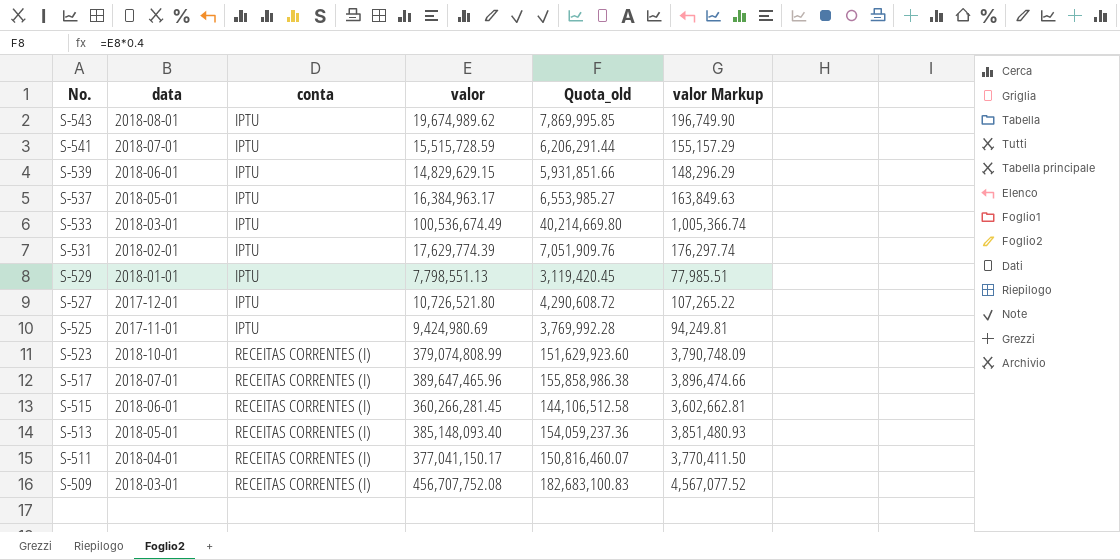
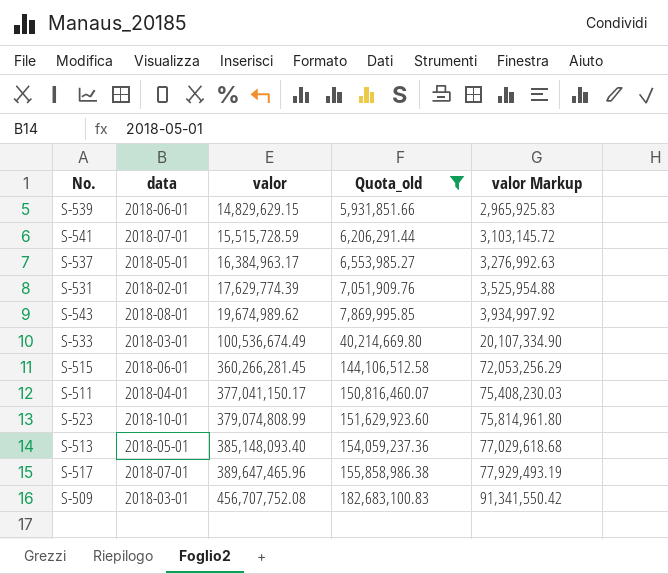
filter: none -> Quota_old >= 5,931,851.66
row order: No. descending -> valor ascending
column conta | position: 3 -> none
column valor Markup | formula: [valor] * 0.01 -> [valor] * 0.2

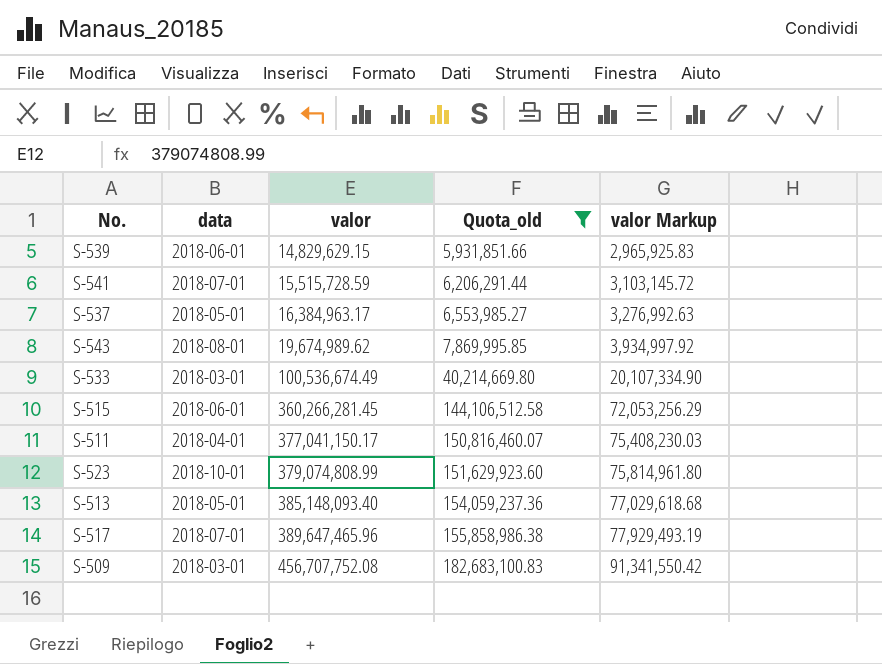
row S-531: 2018-02-01 | 17,629,774.39 | 7,051,909.76 | 3,525,954.88 -> none

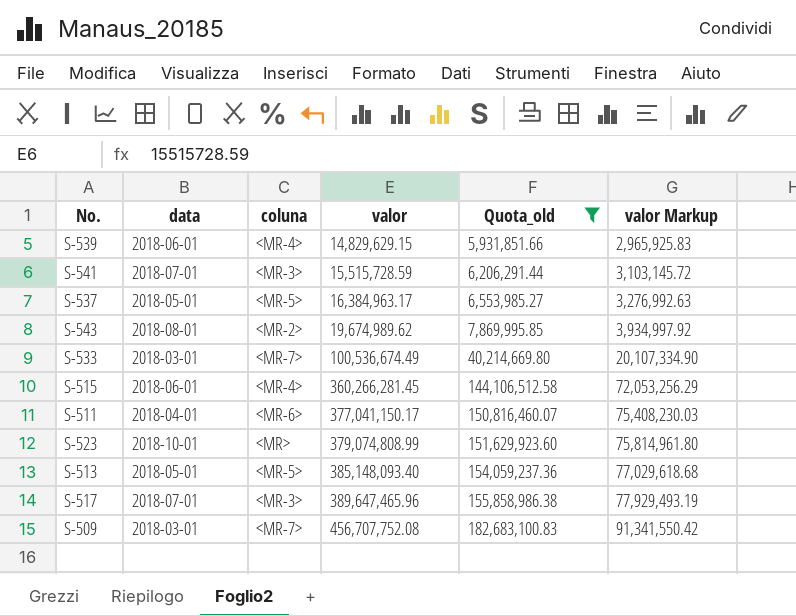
column coluna | position: none -> 3

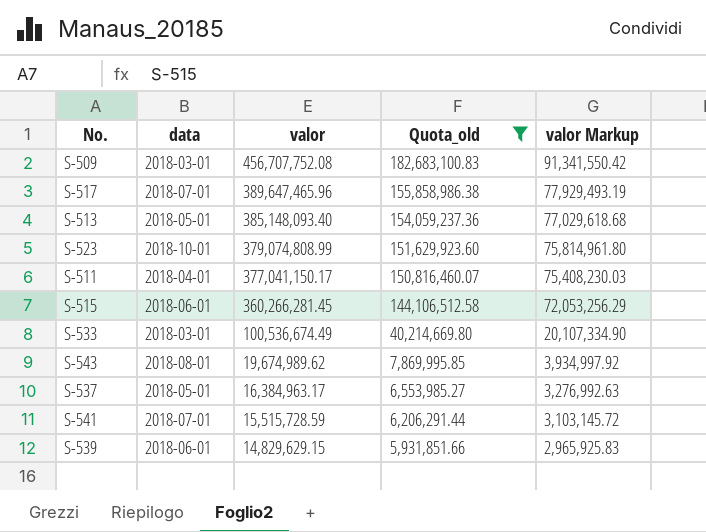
row order: valor ascending -> valor descending
column coluna | position: 3 -> none

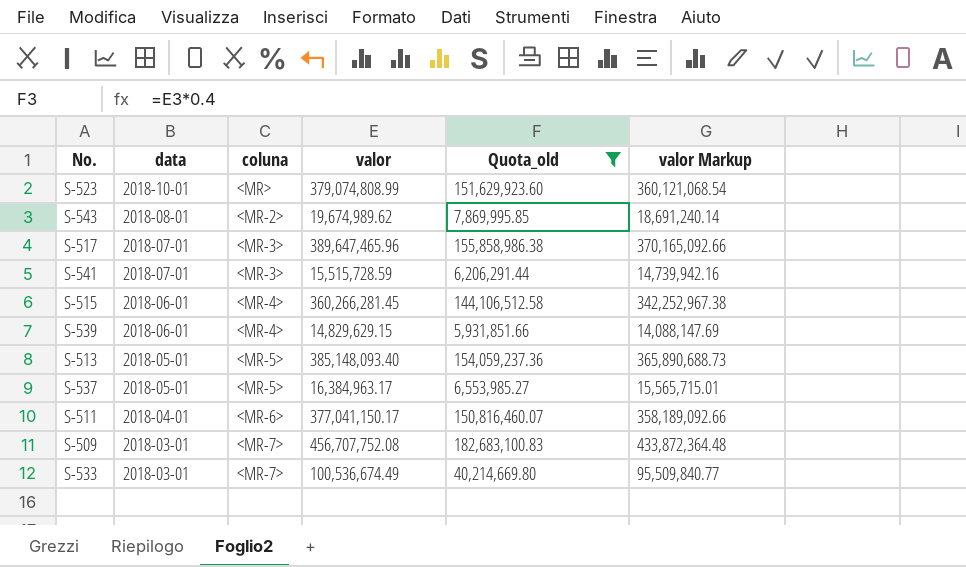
row order: valor descending -> data descending
column coluna | position: none -> 3
column valor Markup | formula: [valor] * 0.2 -> [valor] * 0.95

